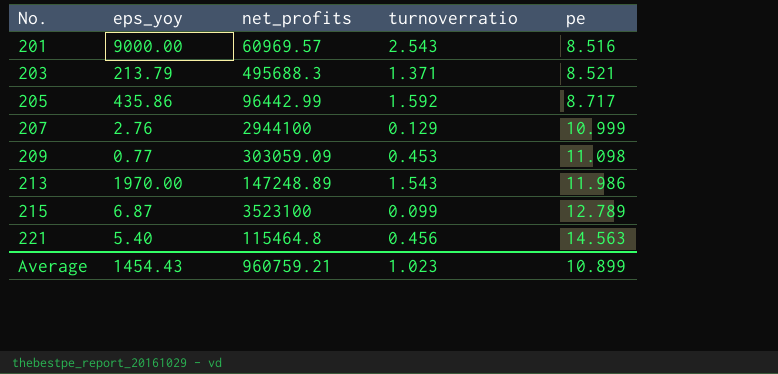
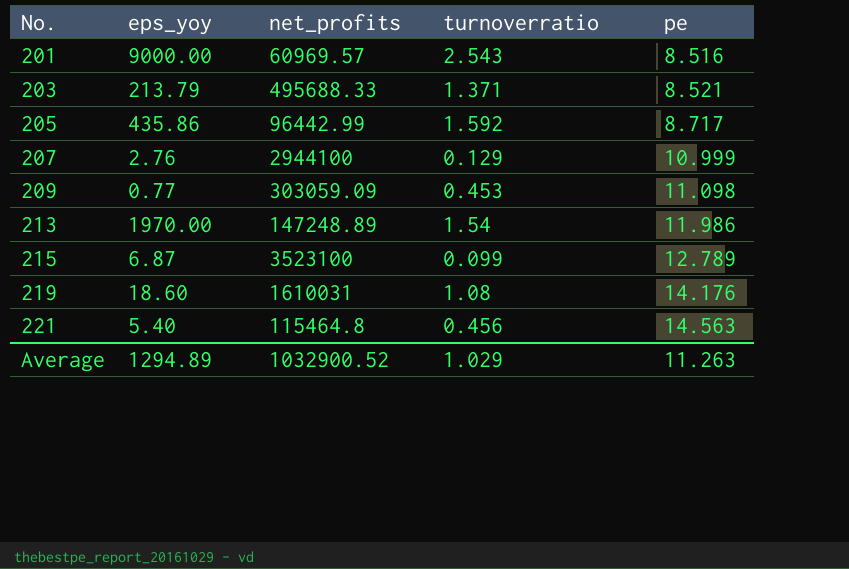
203 | net_profits: 495688.3 -> 495688.33
213 | turnoverratio: 1.543 -> 1.54
row 219: none -> 18.60 | 1610031 | 1.08 | 14.176
Average | eps_yoy: 1454.43 -> 1294.89
Average | net_profits: 960759.21 -> 1032900.52
Average | turnoverratio: 1.023 -> 1.029
Average | pe: 10.899 -> 11.263

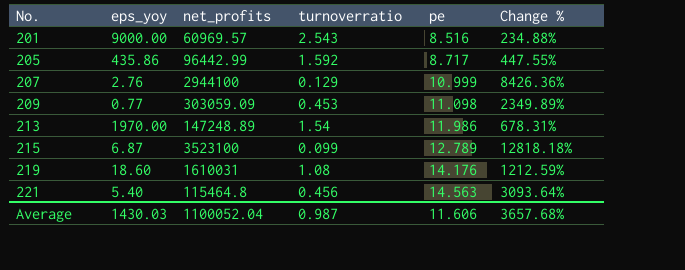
column Change % | formula: none -> ([pe] - [turnoverratio]) / [turnoverratio]
row 203: 213.79 | 495688.33 | 1.371 | 8.521 -> none
Average | eps_yoy: 1294.89 -> 1430.03
Average | net_profits: 1032900.52 -> 1100052.04
Average | turnoverratio: 1.029 -> 0.987
Average | pe: 11.263 -> 11.606

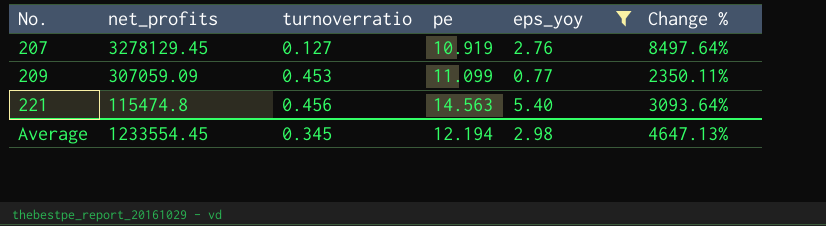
filter: none -> eps_yoy <= 5.40
column eps_yoy | position: 2 -> 5
207 | net_profits: 2944100 -> 3278129.45
207 | turnoverratio: 0.129 -> 0.127
207 | pe: 10.999 -> 10.919
207 | Change %: 8426.36% -> 8497.64%
209 | net_profits: 303059.09 -> 307059.09
209 | pe: 11.098 -> 11.099
209 | Change %: 2349.89% -> 2350.11%
221 | net_profits: 115464.8 -> 115474.8
Average | net_profits: 1100052.04 -> 1233554.45
Average | turnoverratio: 0.987 -> 0.345
Average | pe: 11.606 -> 12.194
Average | eps_yoy: 1430.03 -> 2.98
Average | Change %: 3657.68% -> 4647.13%

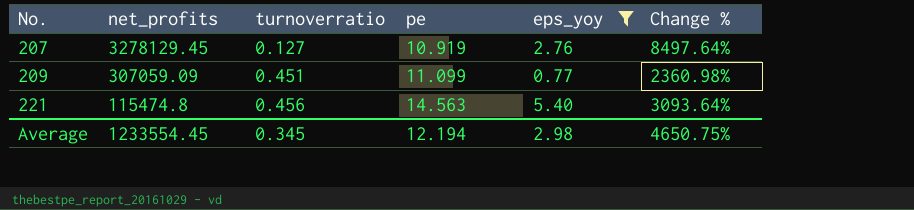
209 | turnoverratio: 0.453 -> 0.451
209 | Change %: 2350.11% -> 2360.98%
Average | Change %: 4647.13% -> 4650.75%

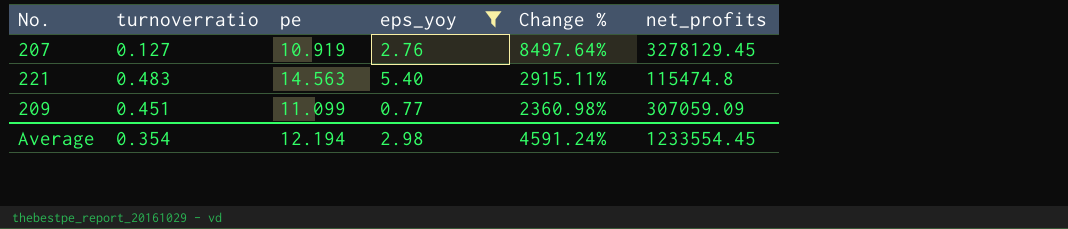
row order: No. ascending -> Change % descending
column net_profits | position: 2 -> 6
221 | turnoverratio: 0.456 -> 0.483
221 | Change %: 3093.64% -> 2915.11%
Average | turnoverratio: 0.345 -> 0.354
Average | Change %: 4650.75% -> 4591.24%

